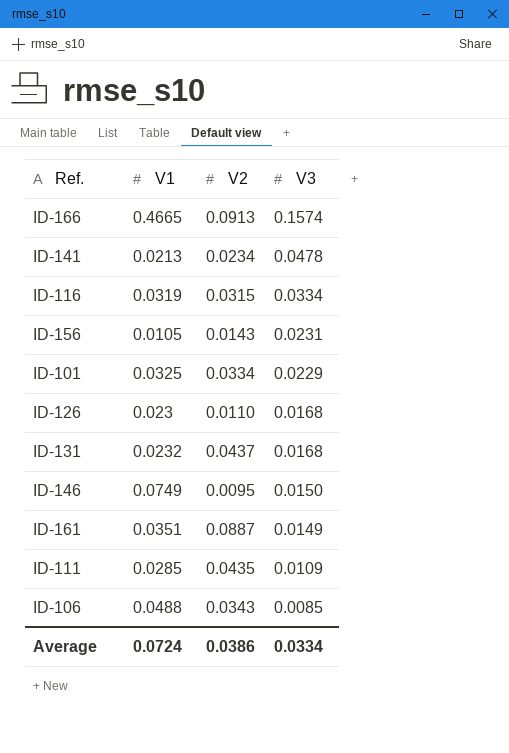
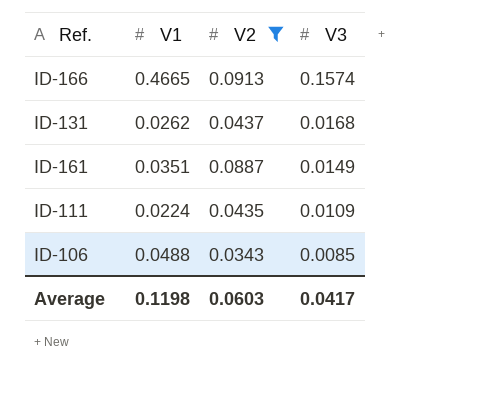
filter: none -> V2 >= 0.0343
ID-131 | V1: 0.0232 -> 0.0262
ID-111 | V1: 0.0285 -> 0.0224
Average | V1: 0.0724 -> 0.1198
Average | V2: 0.0386 -> 0.0603
Average | V3: 0.0334 -> 0.0417

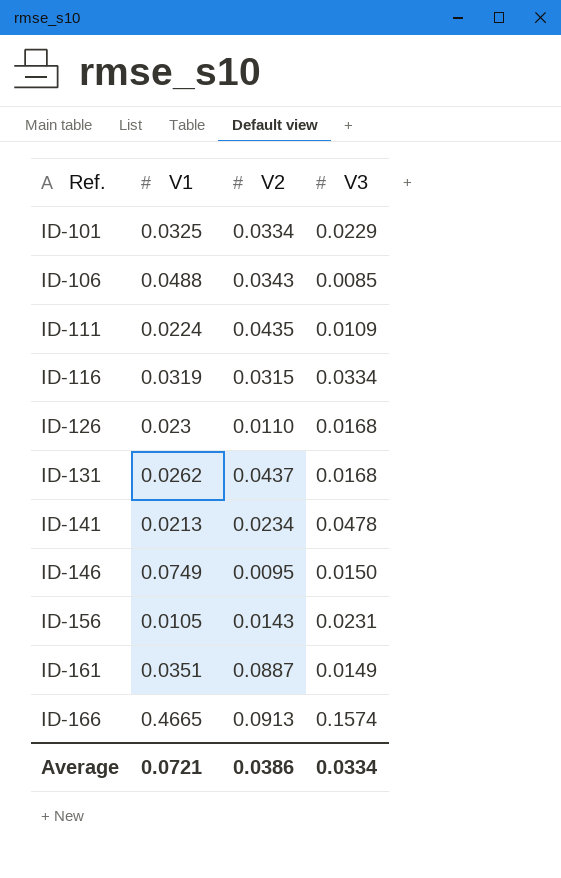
filter: V2 >= 0.0343 -> none
row order: V3 descending -> Ref. ascending
Average | V1: 0.1198 -> 0.0721
Average | V2: 0.0603 -> 0.0386
Average | V3: 0.0417 -> 0.0334

